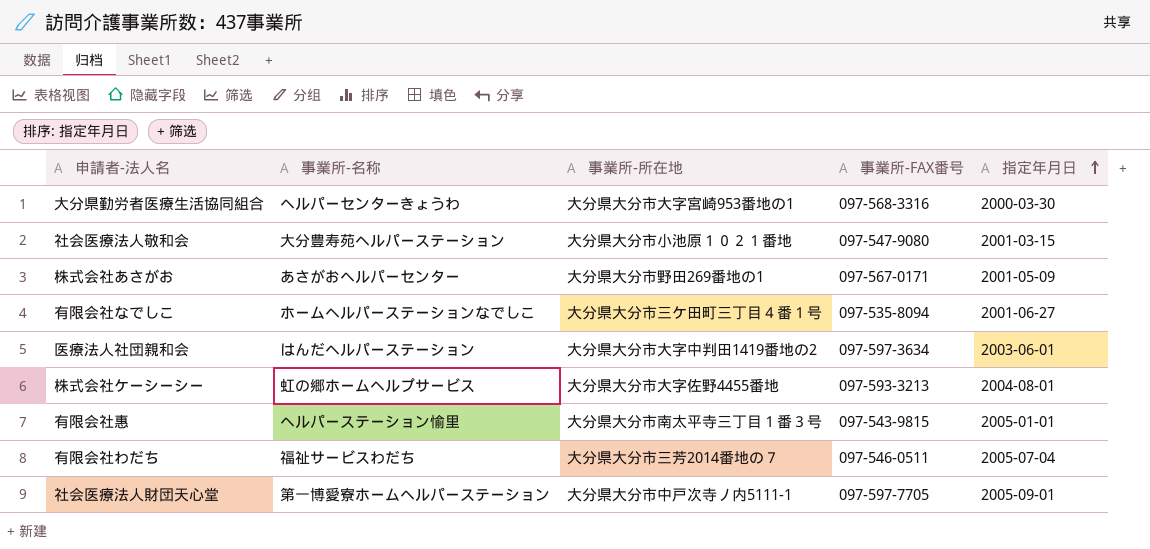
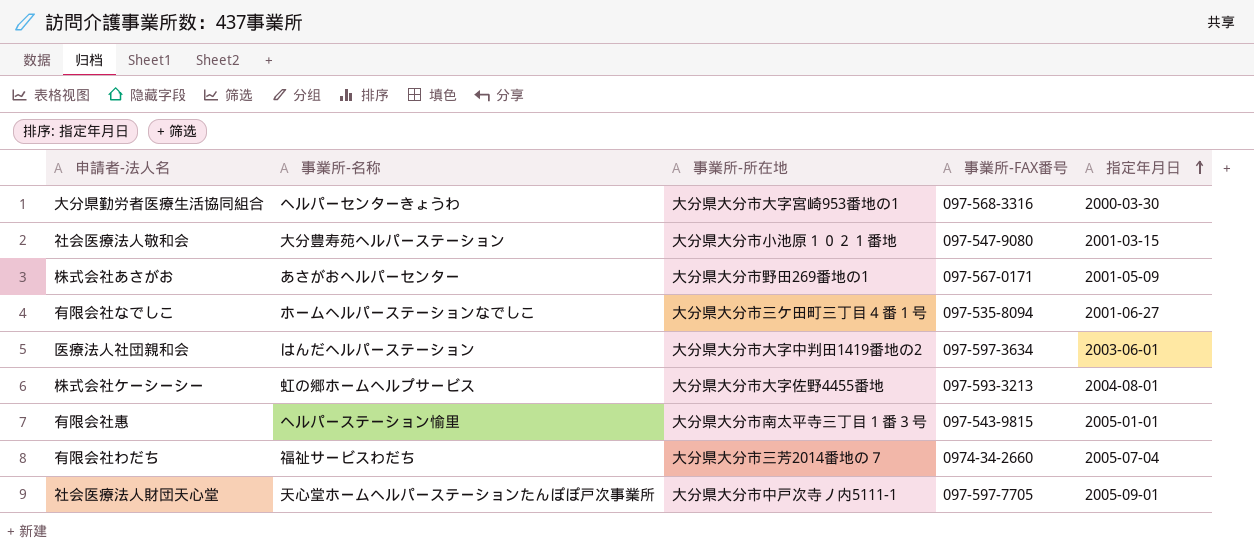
有限会社わだち | 事業所-FAX番号: 097-546-0511 -> 0974-34-2660
社会医療法人財団天心堂 | 事業所-名称: 第一博愛寮ホームヘルパーステーション -> 天心堂ホームヘルパーステーションたんぽぽ戸次事業所

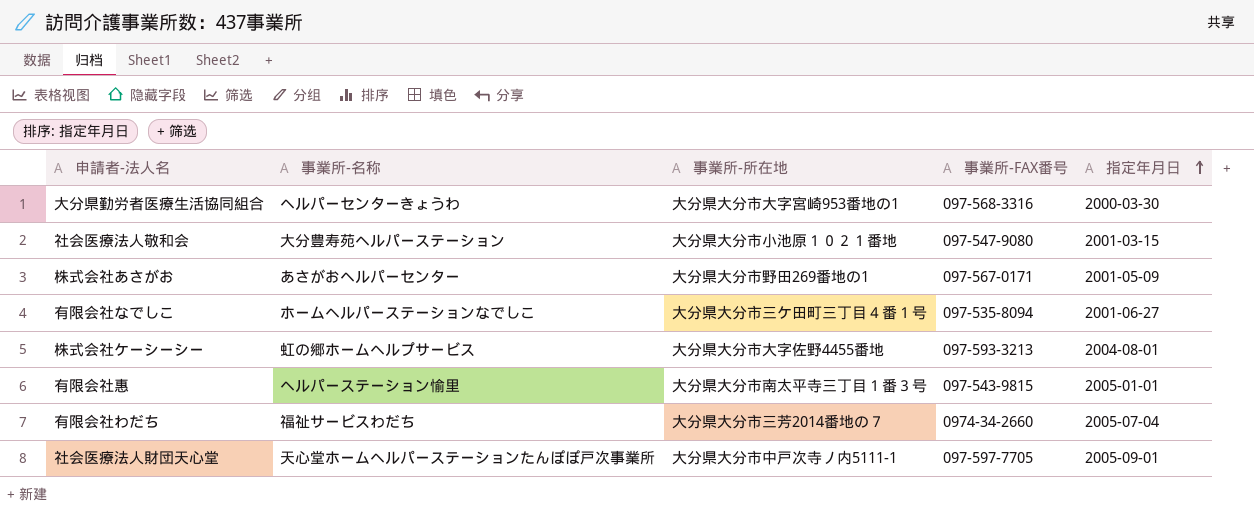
row 医療法人社団親和会: はんだヘルパーステーション | 大分県大分市大字中判田1419番地の2 | 097-597-3634 | 2003-06-01 -> none

